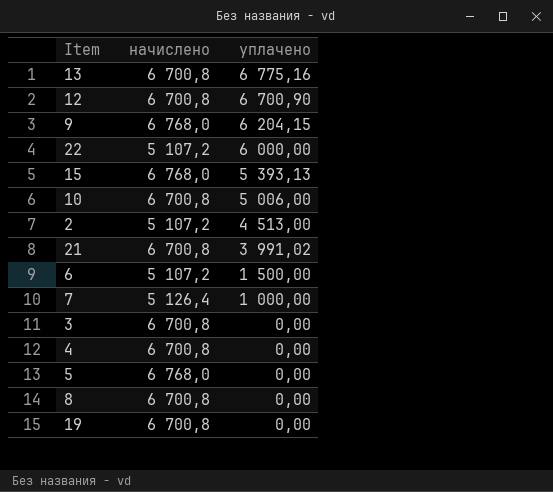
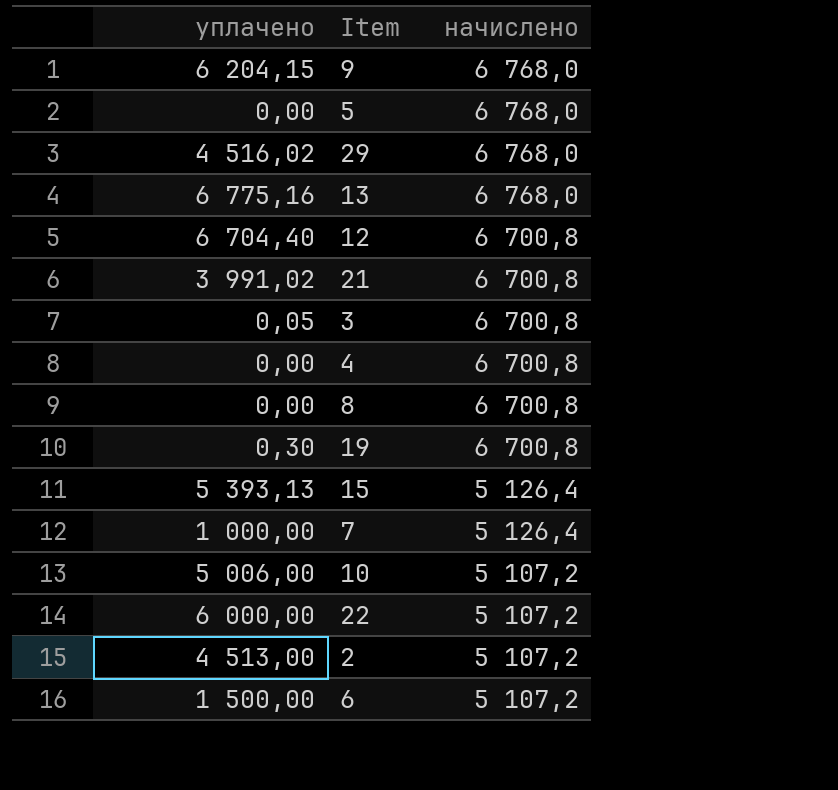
row order: уплачено descending -> начислено descending
column уплачено | position: 3 -> 1
row 29: none -> 4 516,02 | 6 768,0
13 | начислено: 6 700,8 -> 6 768,0
12 | уплачено: 6 700,90 -> 6 704,40
3 | уплачено: 0,00 -> 0,05
19 | уплачено: 0,00 -> 0,30
15 | начислено: 6 768,0 -> 5 126,4
10 | начислено: 6 700,8 -> 5 107,2

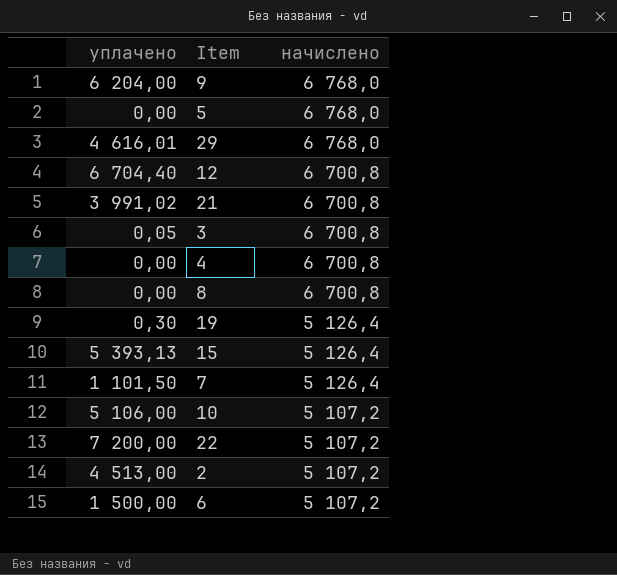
row 13: 6 775,16 | 6 768,0 -> none
9 | уплачено: 6 204,15 -> 6 204,00
29 | уплачено: 4 516,02 -> 4 616,01
19 | начислено: 6 700,8 -> 5 126,4
7 | уплачено: 1 000,00 -> 1 101,50
10 | уплачено: 5 006,00 -> 5 106,00
22 | уплачено: 6 000,00 -> 7 200,00

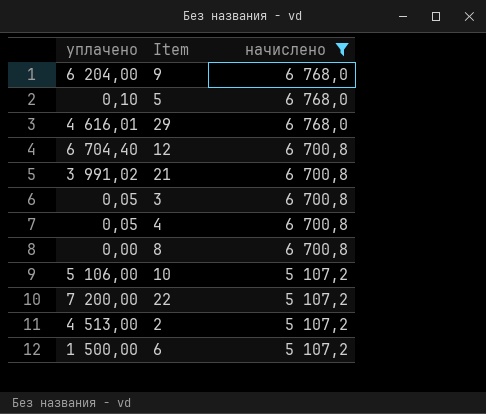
filter: none -> начислено != 5 126,4
5 | уплачено: 0,00 -> 0,10
4 | уплачено: 0,00 -> 0,05

